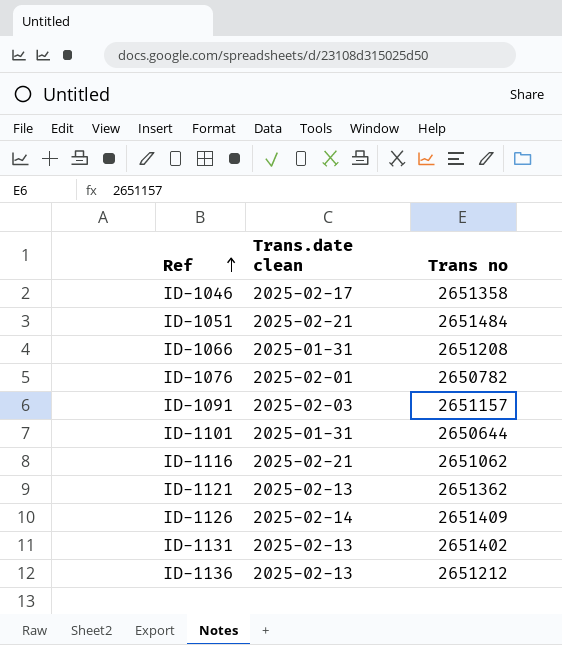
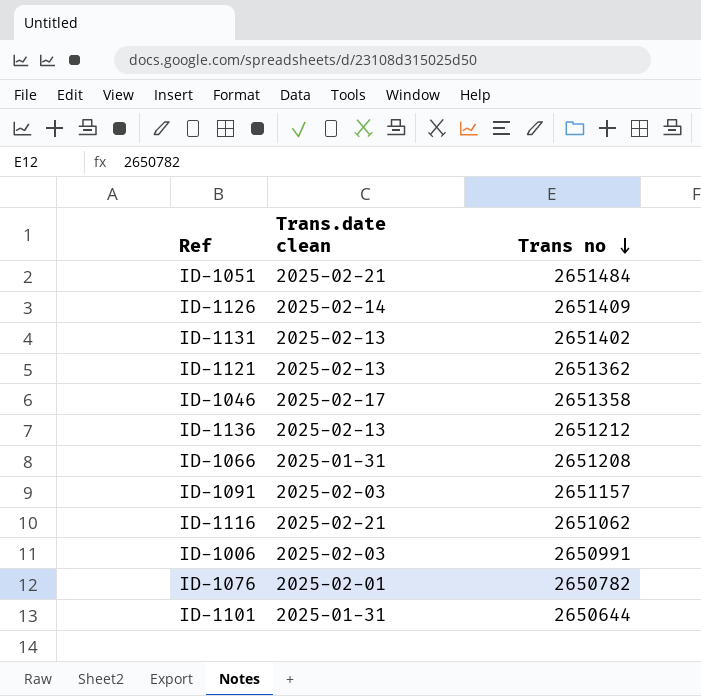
row order: Ref ascending -> Trans no descending
row ID-1006: none -> 2025-02-03 | 2650991

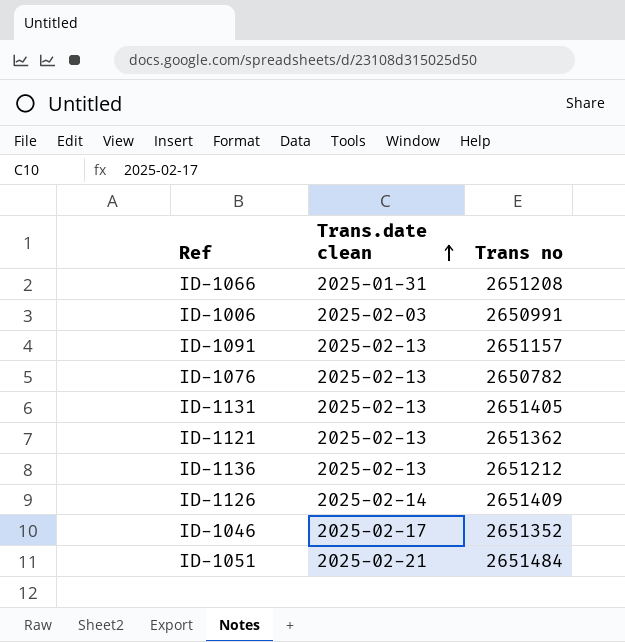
row order: Trans no descending -> Trans.date clean ascending
row ID-1116: 2025-02-21 | 2651062 -> none
row ID-1101: 2025-01-31 | 2650644 -> none
ID-1091 | Trans.date clean: 2025-02-03 -> 2025-02-13
ID-1076 | Trans.date clean: 2025-02-01 -> 2025-02-13
ID-1131 | Trans no: 2651402 -> 2651405
ID-1046 | Trans no: 2651358 -> 2651352

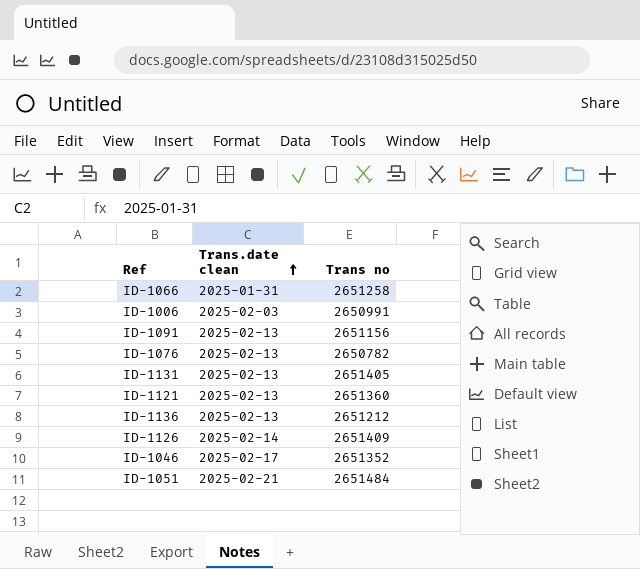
ID-1066 | Trans no: 2651208 -> 2651258
ID-1091 | Trans no: 2651157 -> 2651156
ID-1121 | Trans no: 2651362 -> 2651360

